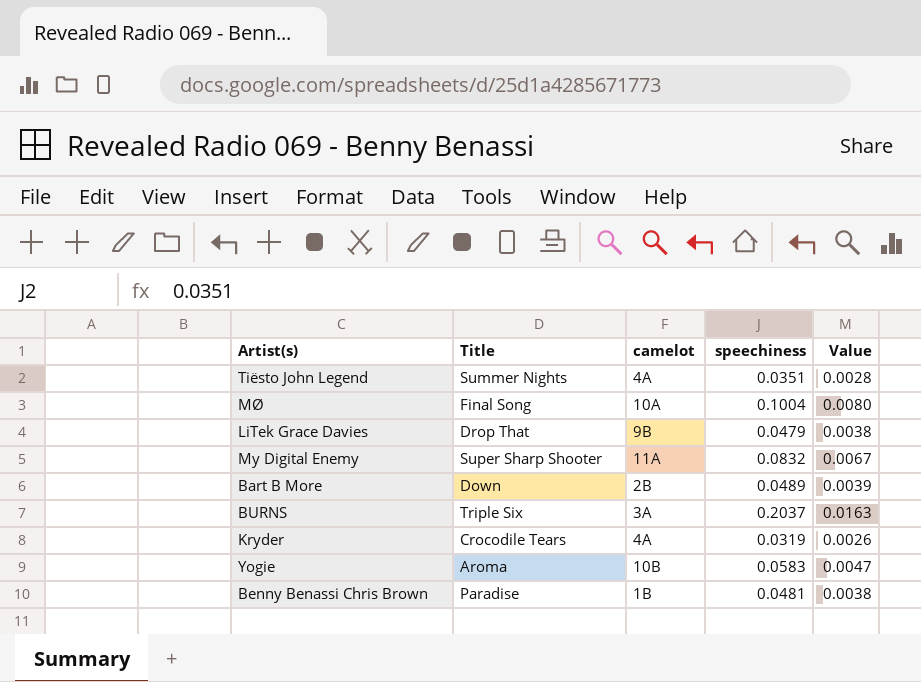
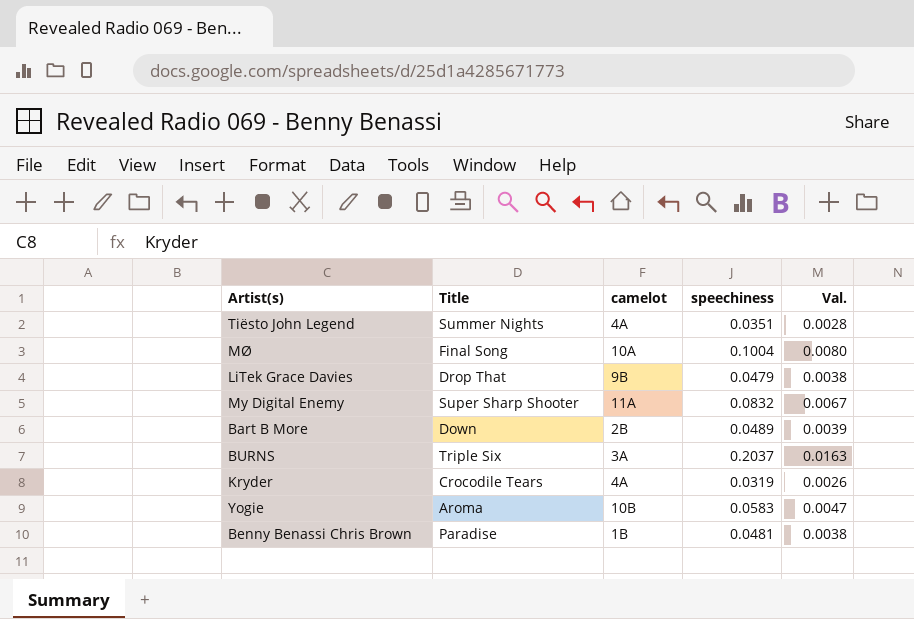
column name: Value -> Val.

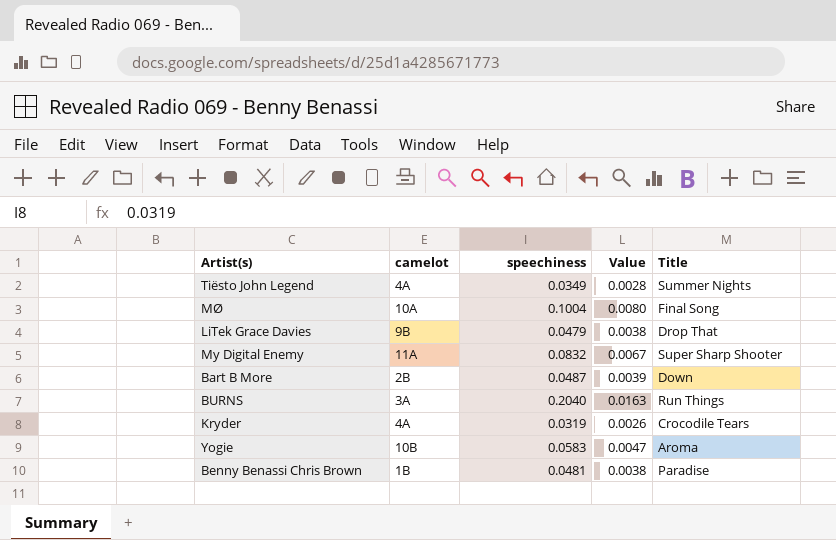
column name: Val. -> Value
column Title | position: 2 -> 5
Tiësto John Legend | speechiness: 0.0351 -> 0.0349
Bart B More | speechiness: 0.0489 -> 0.0487
BURNS | speechiness: 0.2037 -> 0.2040
BURNS | Title: Triple Six -> Run Things

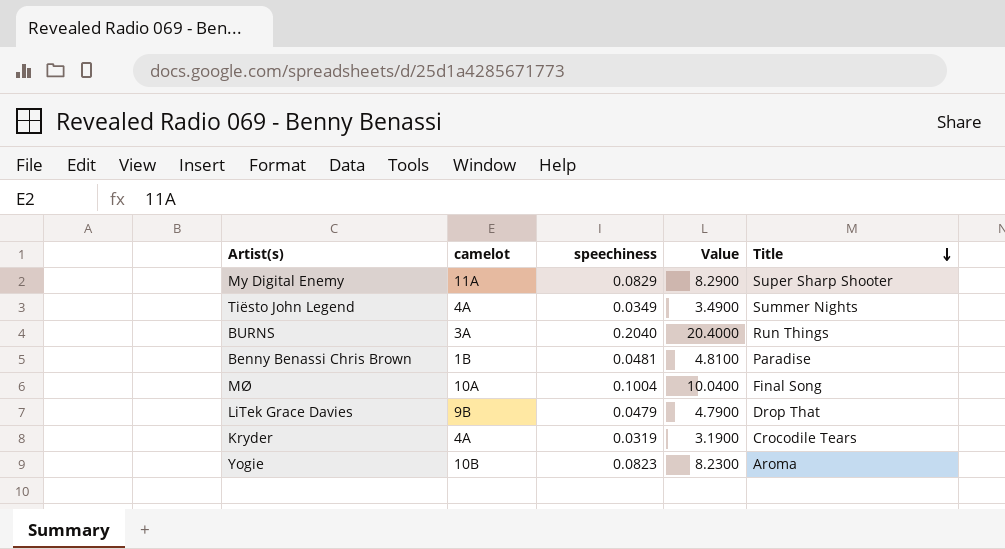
row order: none -> Title descending
column Value | formula: [speechiness] * 0.08 -> [speechiness] * 100
row Bart B More: 2B | 0.0487 | 0.0039 | Down -> none
My Digital Enemy | speechiness: 0.0832 -> 0.0829
Yogie | speechiness: 0.0583 -> 0.0823

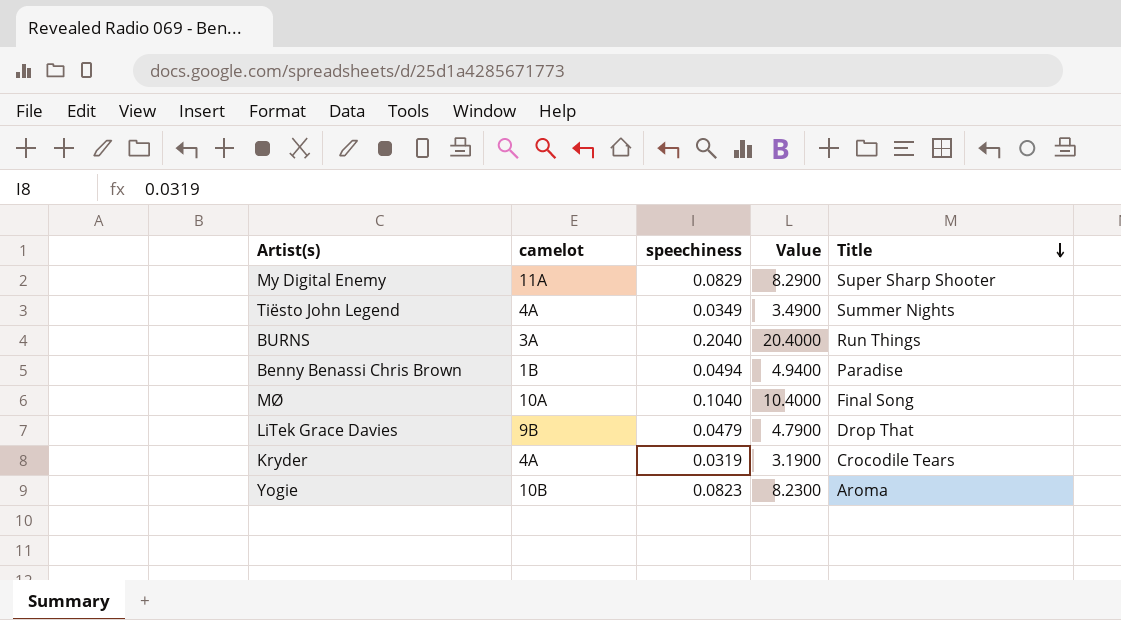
Benny Benassi Chris Brown | speechiness: 0.0481 -> 0.0494
Benny Benassi Chris Brown | Value: 4.8100 -> 4.9400
MØ | speechiness: 0.1004 -> 0.1040
MØ | Value: 10.0400 -> 10.4000

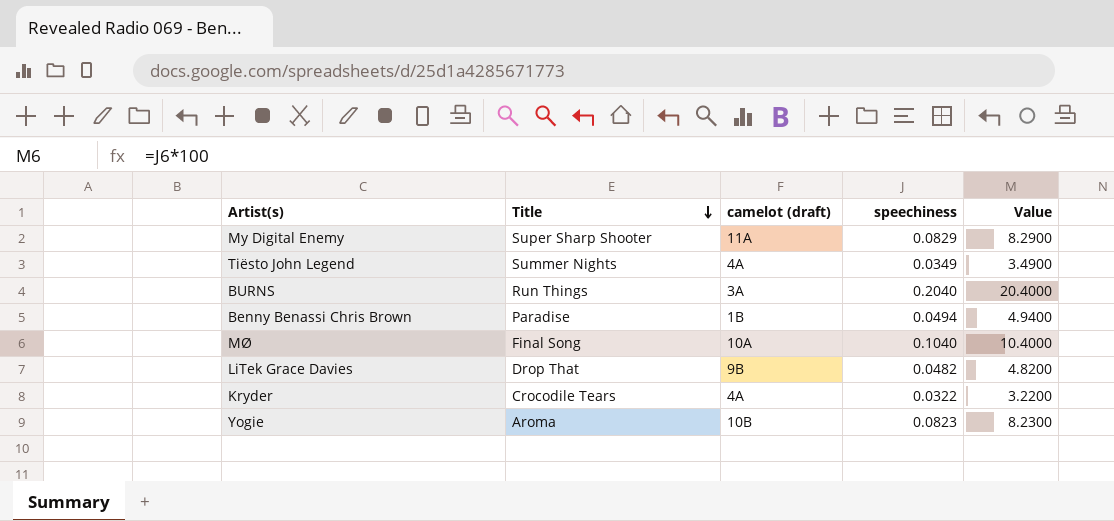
column Title | position: 5 -> 2
column name: camelot -> camelot (draft)
LiTek Grace Davies | speechiness: 0.0479 -> 0.0482
LiTek Grace Davies | Value: 4.7900 -> 4.8200
Kryder | speechiness: 0.0319 -> 0.0322
Kryder | Value: 3.1900 -> 3.2200

